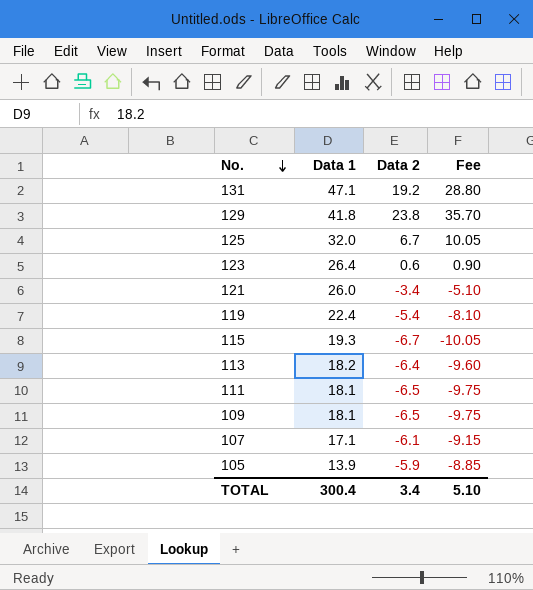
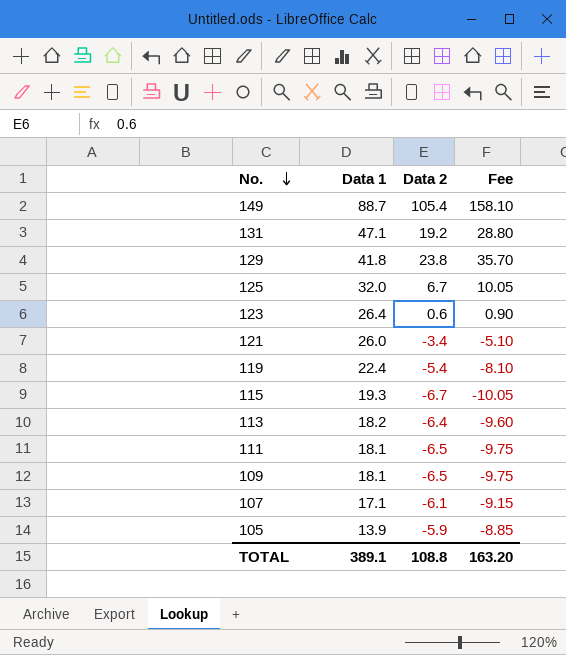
row 149: none -> 88.7 | 105.4 | 158.10
TOTAL | Data 1: 300.4 -> 389.1
TOTAL | Data 2: 3.4 -> 108.8
TOTAL | Fee: 5.10 -> 163.20

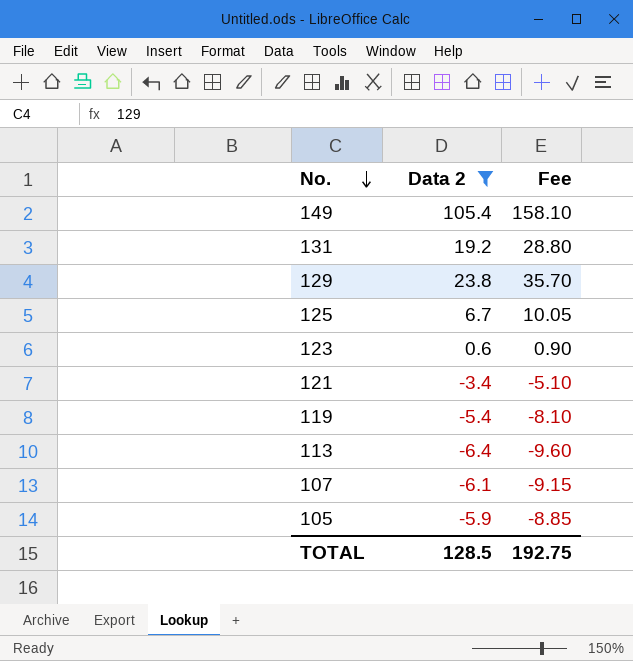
filter: none -> Data 2 >= -6.4
column Data 1 | position: 2 -> none
TOTAL | Data 2: 108.8 -> 128.5
TOTAL | Fee: 163.20 -> 192.75

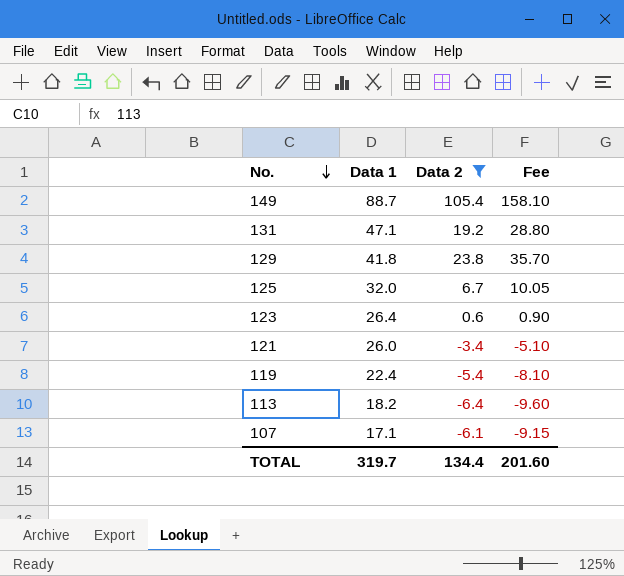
column Data 1 | position: none -> 2
row 105: -5.9 | -8.85 -> none
TOTAL | Data 2: 128.5 -> 134.4
TOTAL | Fee: 192.75 -> 201.60

